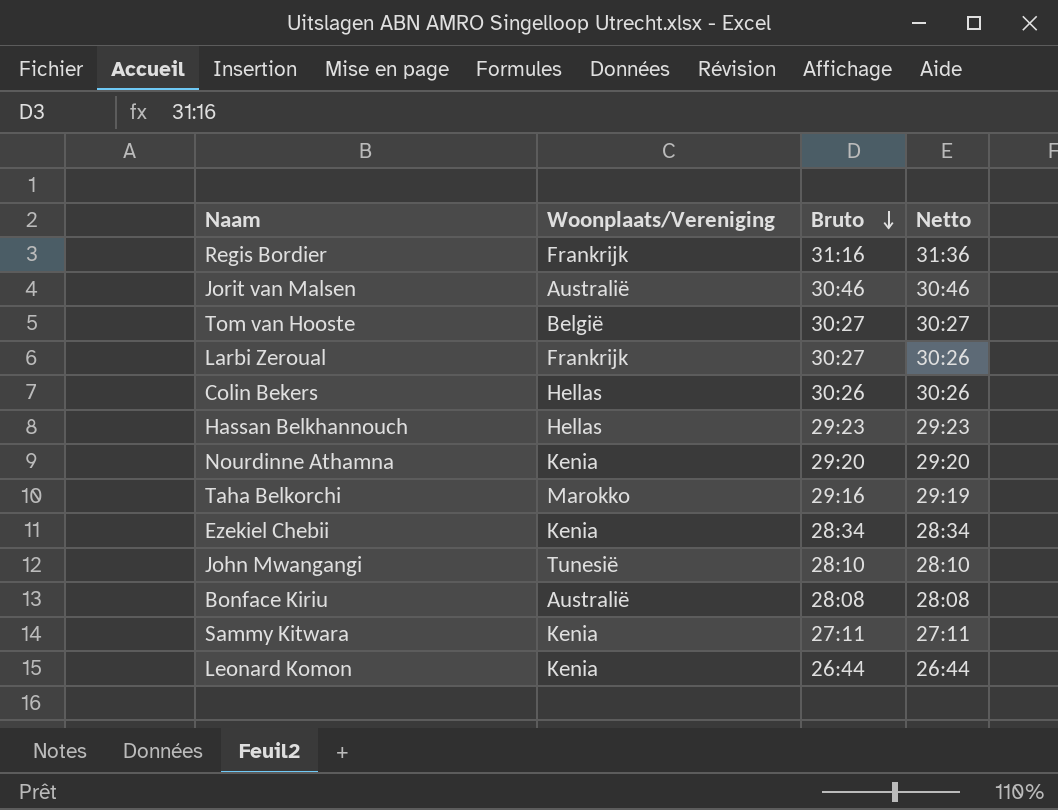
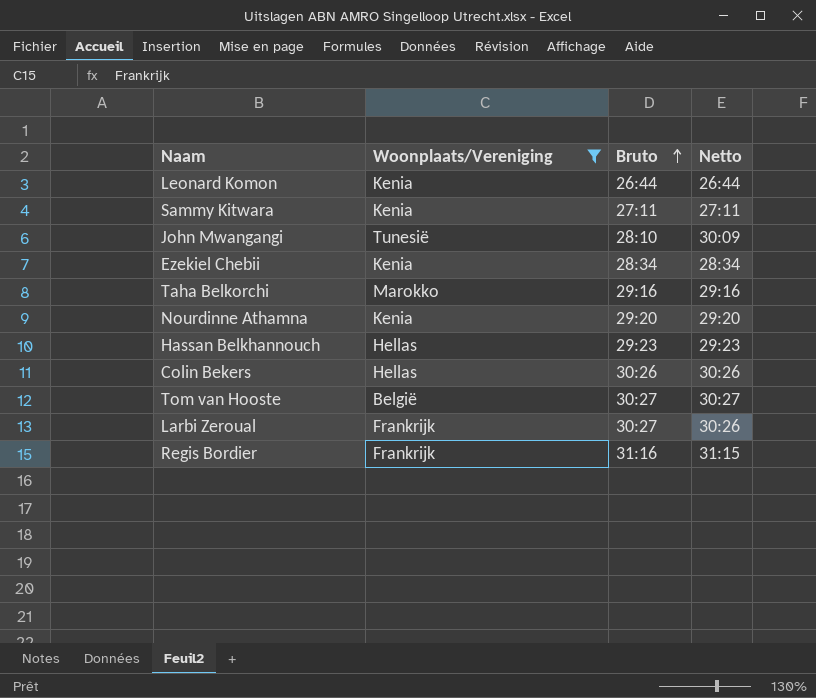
filter: none -> Woonplaats/Vereniging != Australië
row order: Bruto descending -> Bruto ascending
John Mwangangi | Netto: 28:10 -> 30:09
Taha Belkorchi | Netto: 29:19 -> 29:16
Regis Bordier | Netto: 31:36 -> 31:15

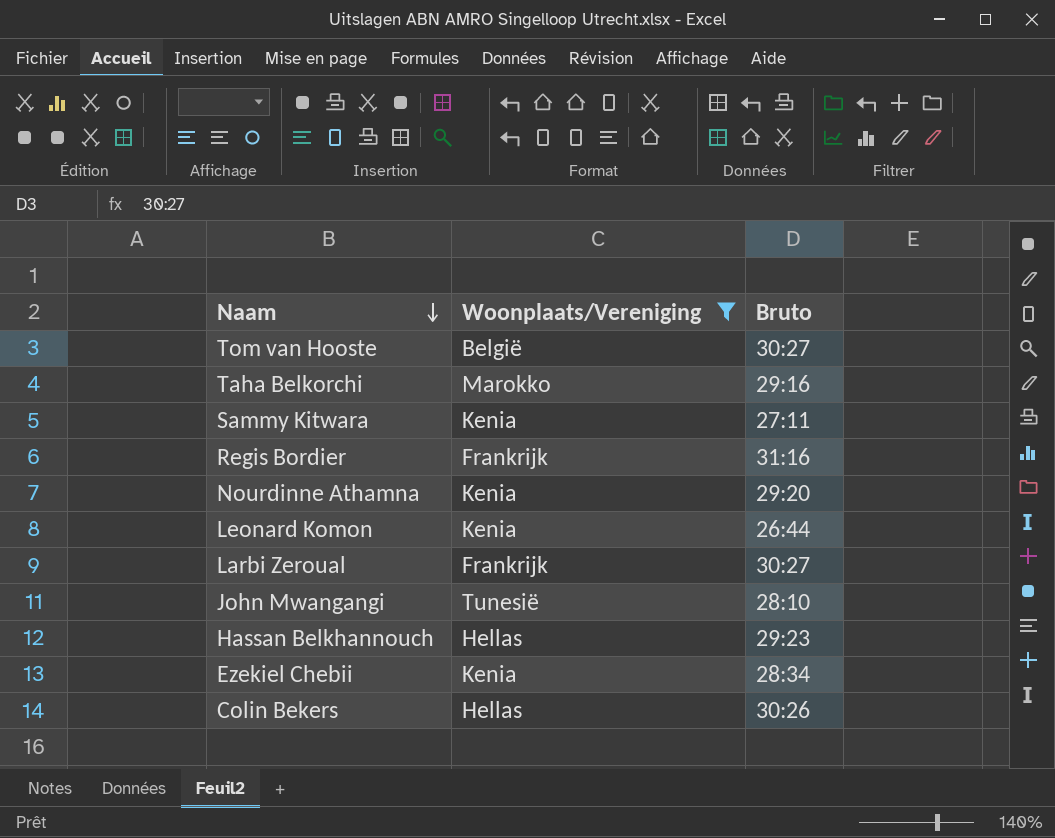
row order: Bruto ascending -> Naam descending
column Netto | position: 4 -> none

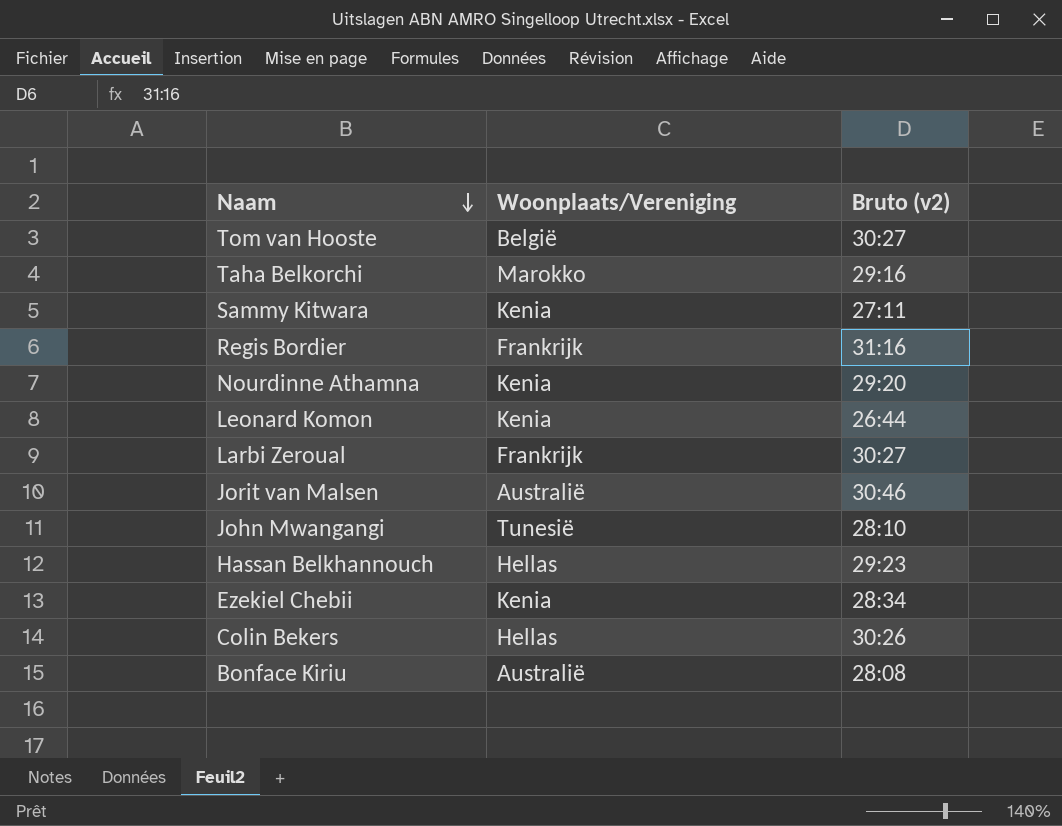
filter: Woonplaats/Vereniging != Australië -> none
column name: Bruto -> Bruto (v2)

